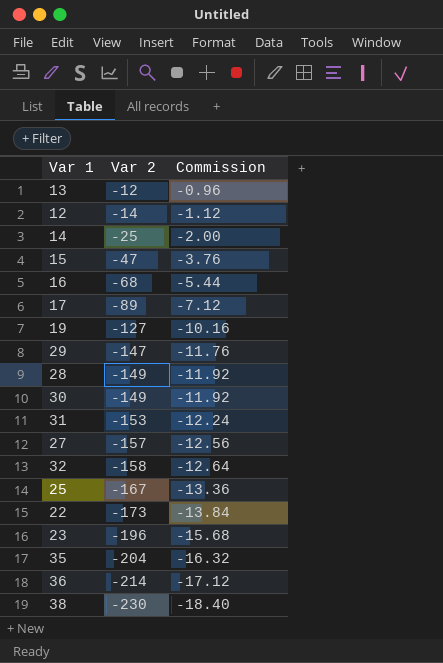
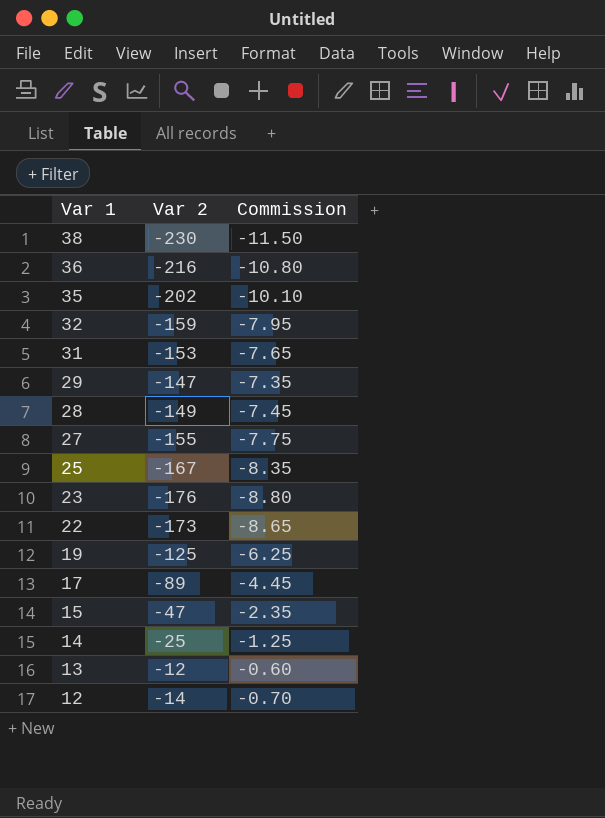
row order: Var 2 descending -> Var 1 descending
column Commission | formula: [Var 2] * 0.08 -> [Var 2] * 0.05
row 16: -68 | -5.44 -> none
row 30: -149 | -11.92 -> none
36 | Var 2: -214 -> -216
35 | Var 2: -204 -> -202
32 | Var 2: -158 -> -159
27 | Var 2: -157 -> -155
23 | Var 2: -196 -> -176
19 | Var 2: -127 -> -125

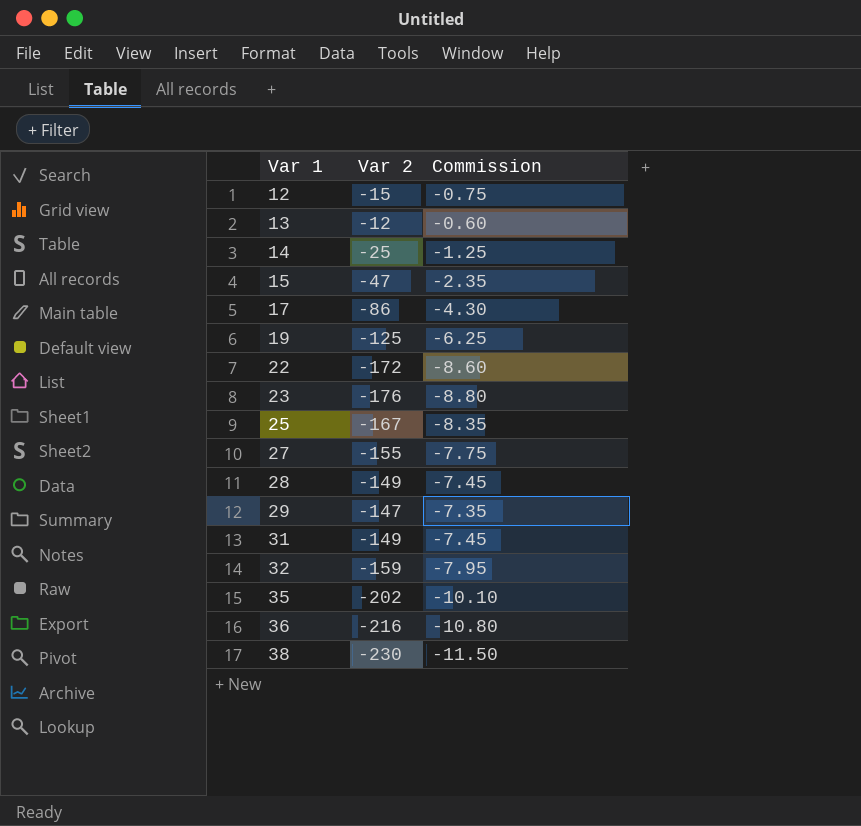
row order: Var 1 descending -> Var 1 ascending
12 | Var 2: -14 -> -15
12 | Commission: -0.70 -> -0.75
17 | Var 2: -89 -> -86
17 | Commission: -4.45 -> -4.30
22 | Var 2: -173 -> -172
22 | Commission: -8.65 -> -8.60
31 | Var 2: -153 -> -149
31 | Commission: -7.65 -> -7.45

